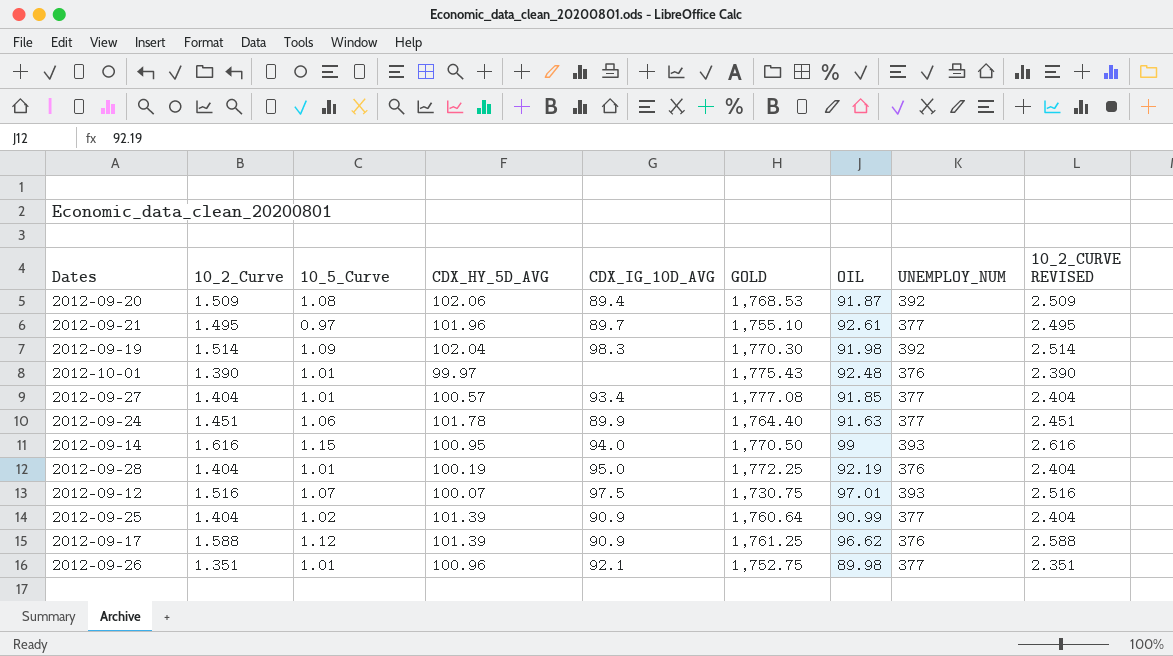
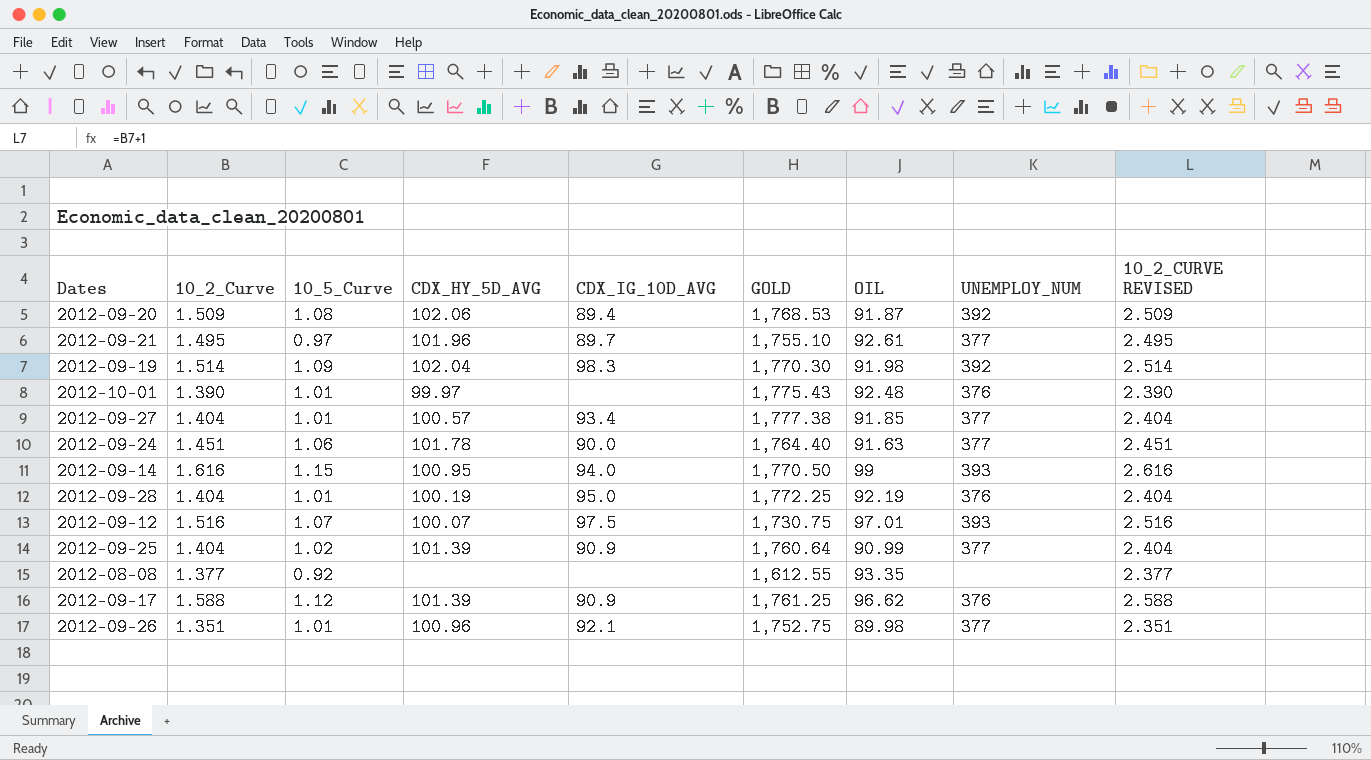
2012-09-27 | GOLD: 1,777.08 -> 1,777.38
2012-09-24 | CDX_IG_10D_AVG: 89.9 -> 90.0
row 2012-08-08: none -> 1.377 | 0.92 | none | none | 1,612.55 | 93.35 | none | 2.377

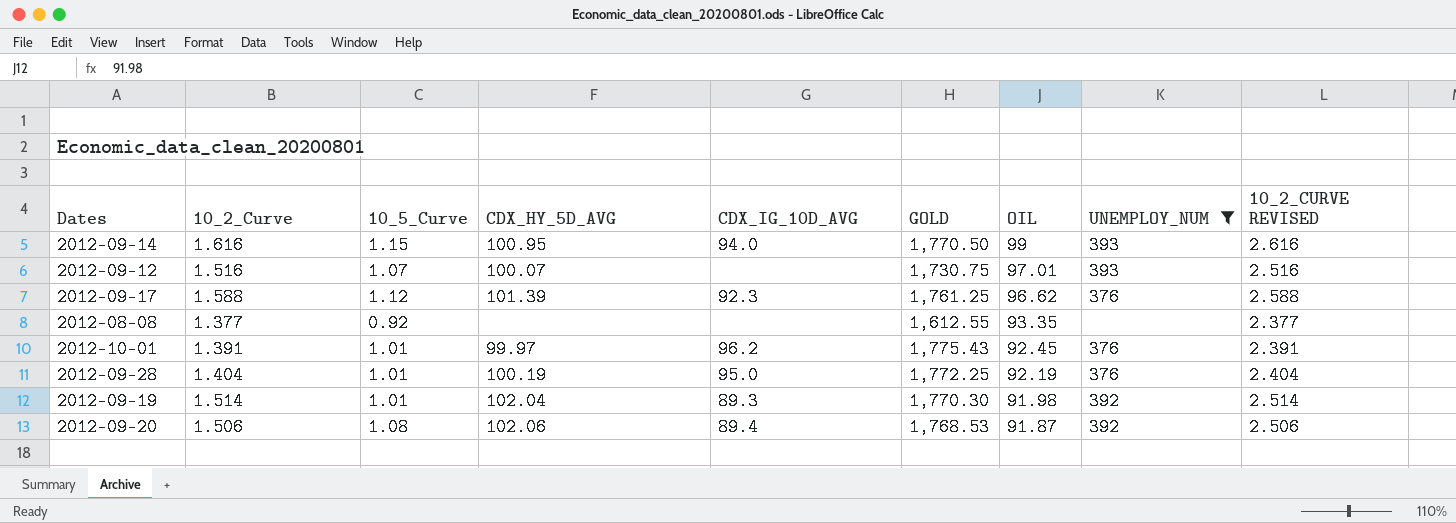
filter: none -> UNEMPLOY_NUM != 377
row order: none -> OIL descending
2012-09-12 | CDX_IG_10D_AVG: 97.5 -> none
2012-09-17 | CDX_IG_10D_AVG: 90.9 -> 92.3
2012-10-01 | 10_2_Curve: 1.390 -> 1.391
2012-10-01 | CDX_IG_10D_AVG: none -> 96.2
2012-10-01 | OIL: 92.48 -> 92.45
2012-10-01 | 10_2_CURVE REVISED: 2.390 -> 2.391
2012-09-19 | 10_5_Curve: 1.09 -> 1.01
2012-09-19 | CDX_IG_10D_AVG: 98.3 -> 89.3
2012-09-20 | 10_2_Curve: 1.509 -> 1.506
2012-09-20 | 10_2_CURVE REVISED: 2.509 -> 2.506

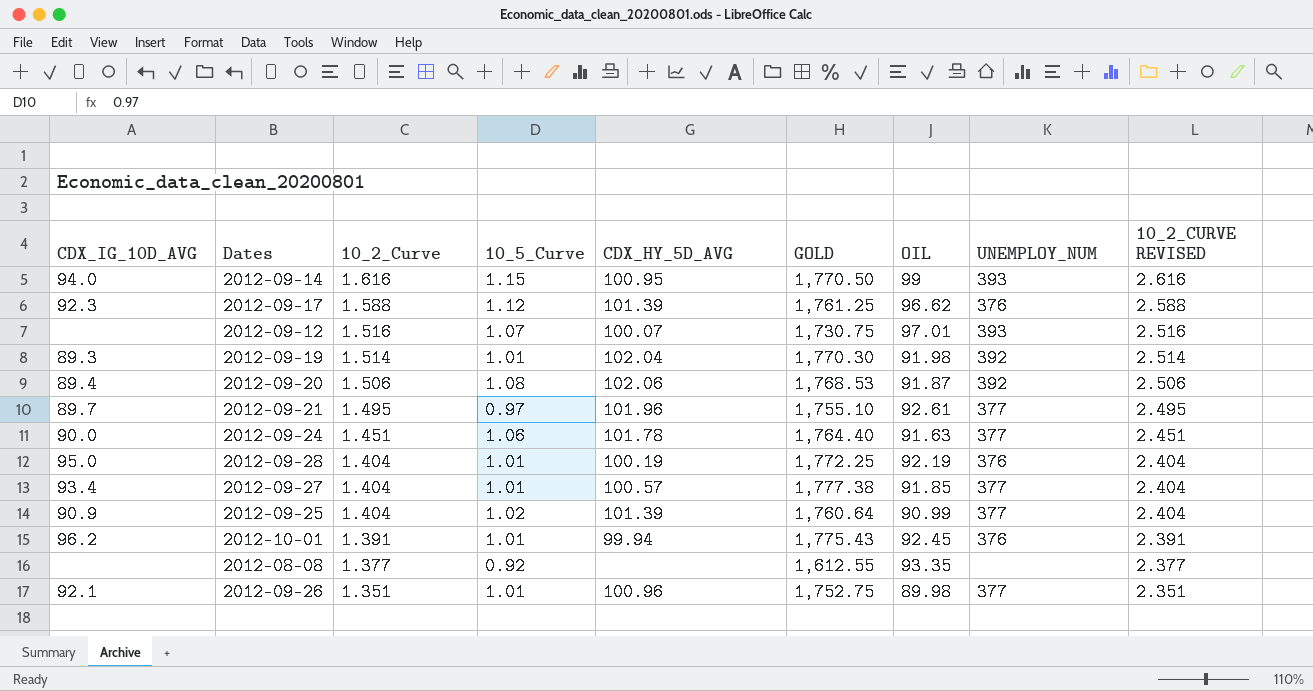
filter: UNEMPLOY_NUM != 377 -> none
row order: OIL descending -> 10_2_Curve descending
column CDX_IG_10D_AVG | position: 5 -> 1
2012-10-01 | CDX_HY_5D_AVG: 99.97 -> 99.94

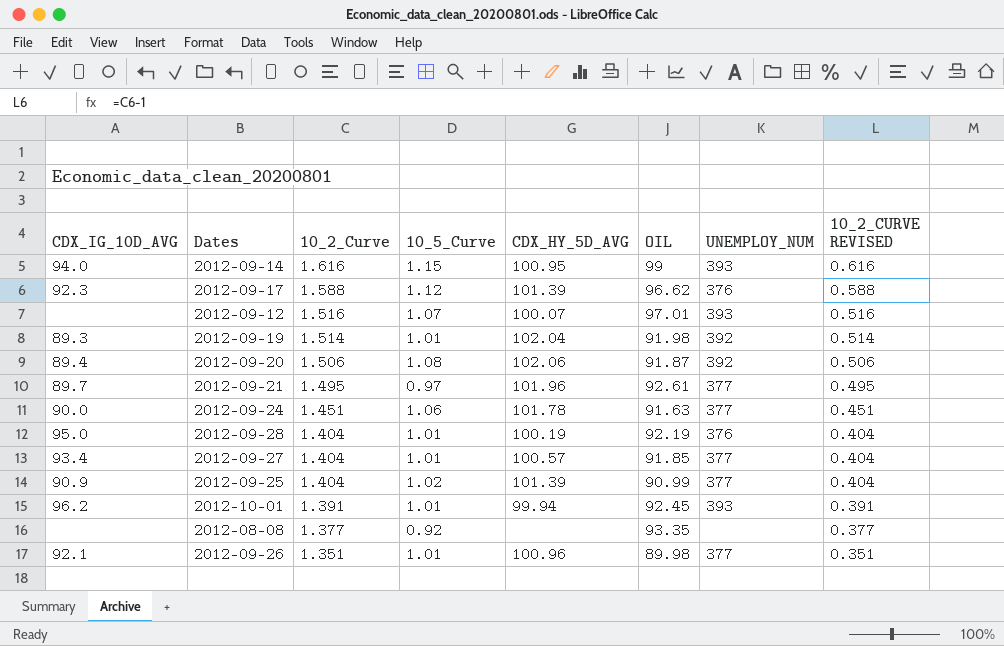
column GOLD | position: 6 -> none
column 10_2_CURVE REVISED | formula: [10_2_Curve] + 1 -> [10_2_Curve] - 1
2012-10-01 | UNEMPLOY_NUM: 376 -> 393

